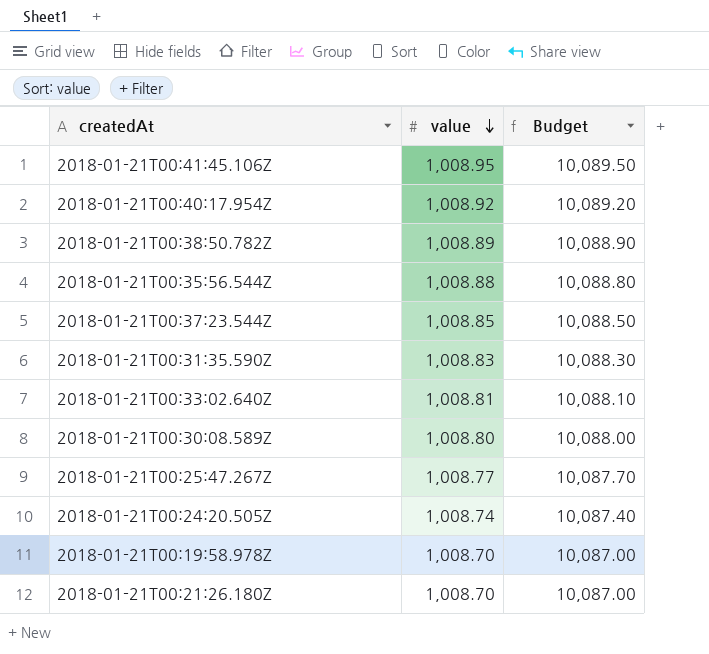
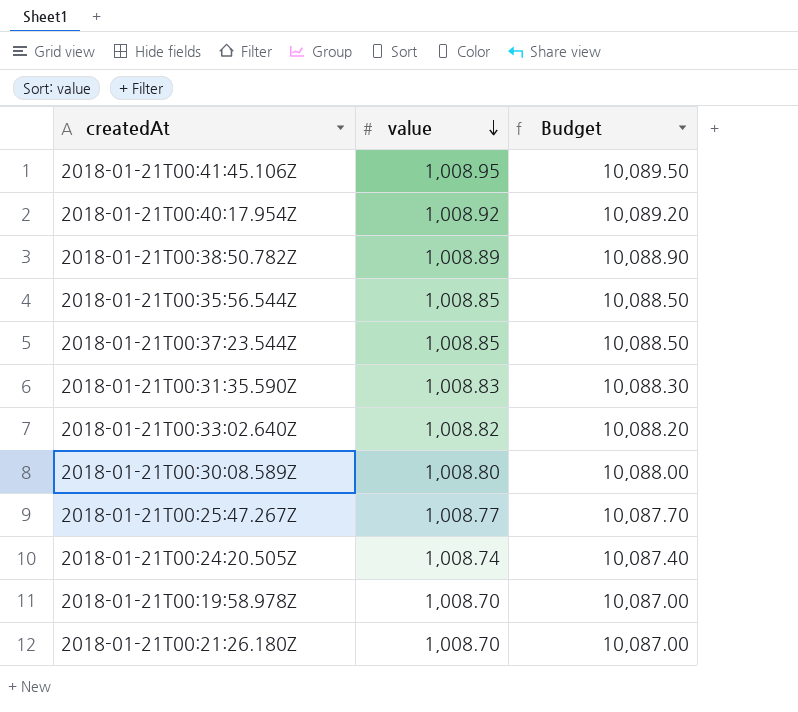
2018-01-21T00:35:56.544Z | value: 1,008.88 -> 1,008.85
2018-01-21T00:35:56.544Z | Budget: 10,088.80 -> 10,088.50
2018-01-21T00:33:02.640Z | value: 1,008.81 -> 1,008.82
2018-01-21T00:33:02.640Z | Budget: 10,088.10 -> 10,088.20

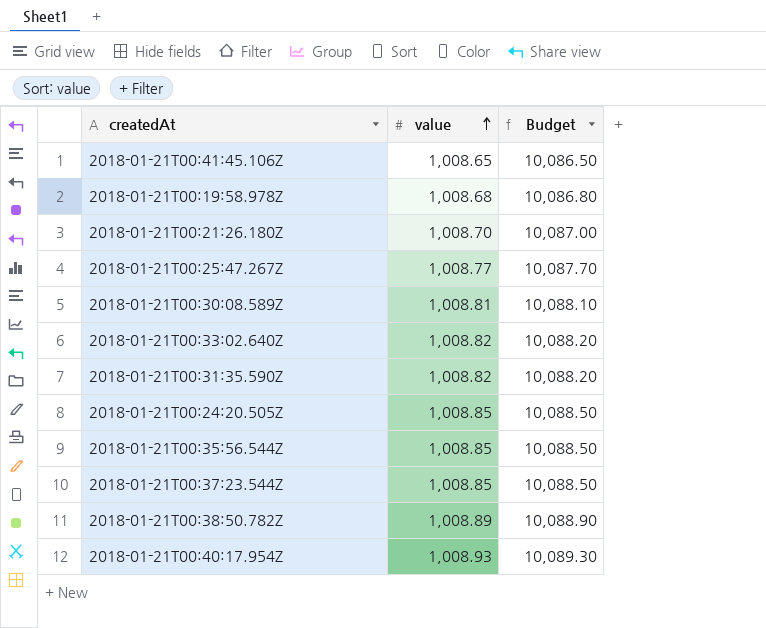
row order: value descending -> value ascending
2018-01-21T00:41:45.106Z | value: 1,008.95 -> 1,008.65
2018-01-21T00:41:45.106Z | Budget: 10,089.50 -> 10,086.50
2018-01-21T00:19:58.978Z | value: 1,008.70 -> 1,008.68
2018-01-21T00:19:58.978Z | Budget: 10,087.00 -> 10,086.80
2018-01-21T00:30:08.589Z | value: 1,008.80 -> 1,008.81
2018-01-21T00:30:08.589Z | Budget: 10,088.00 -> 10,088.10
2018-01-21T00:31:35.590Z | value: 1,008.83 -> 1,008.82
2018-01-21T00:31:35.590Z | Budget: 10,088.30 -> 10,088.20
2018-01-21T00:24:20.505Z | value: 1,008.74 -> 1,008.85
2018-01-21T00:24:20.505Z | Budget: 10,087.40 -> 10,088.50
2018-01-21T00:40:17.954Z | value: 1,008.92 -> 1,008.93
2018-01-21T00:40:17.954Z | Budget: 10,089.20 -> 10,089.30

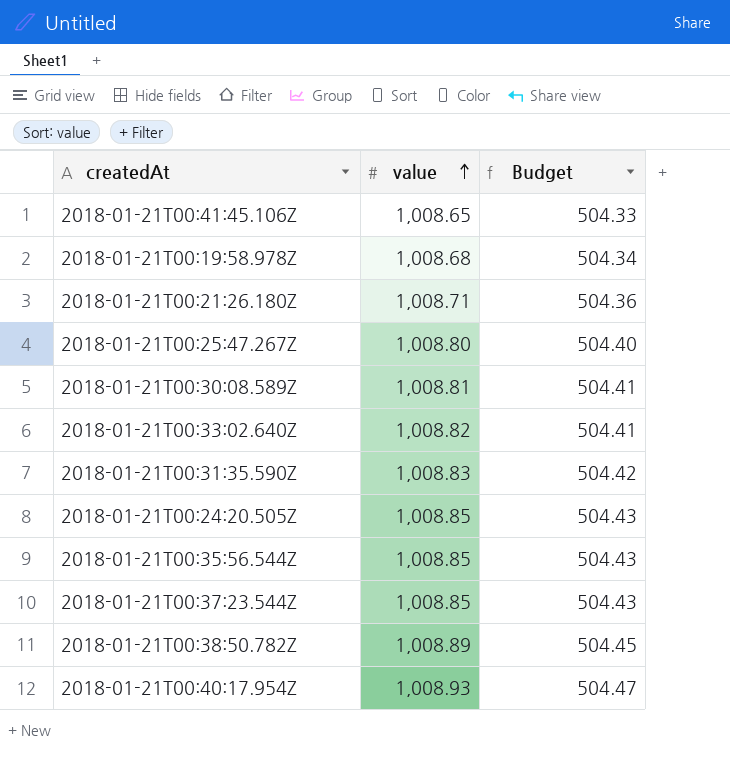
column Budget | formula: [value] * 10 -> [value] * 0.5
2018-01-21T00:21:26.180Z | value: 1,008.70 -> 1,008.71
2018-01-21T00:25:47.267Z | value: 1,008.77 -> 1,008.80
2018-01-21T00:31:35.590Z | value: 1,008.82 -> 1,008.83

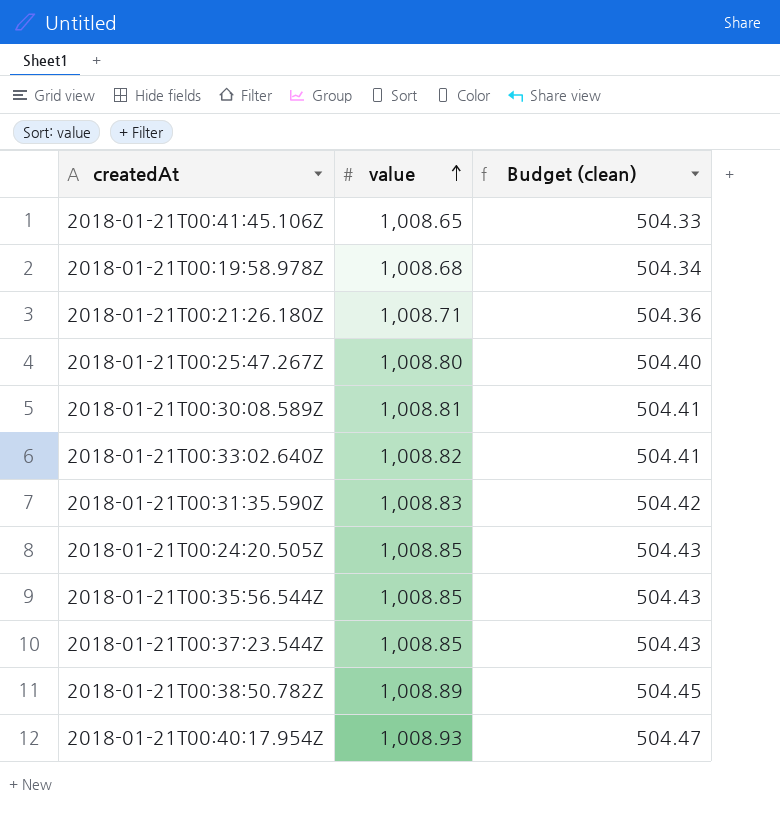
column name: Budget -> Budget (clean)

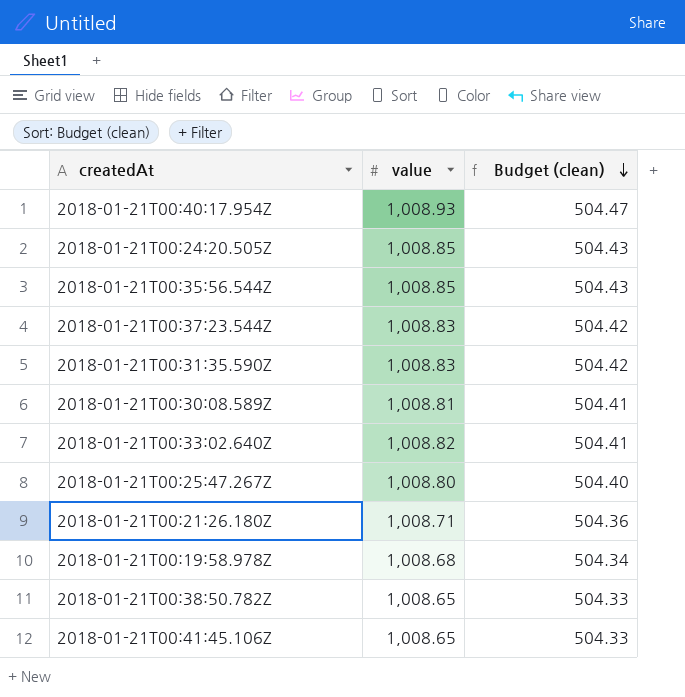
row order: value ascending -> Budget (clean) descending
2018-01-21T00:37:23.544Z | value: 1,008.85 -> 1,008.83
2018-01-21T00:37:23.544Z | Budget (clean): 504.43 -> 504.42
2018-01-21T00:38:50.782Z | value: 1,008.89 -> 1,008.65
2018-01-21T00:38:50.782Z | Budget (clean): 504.45 -> 504.33

